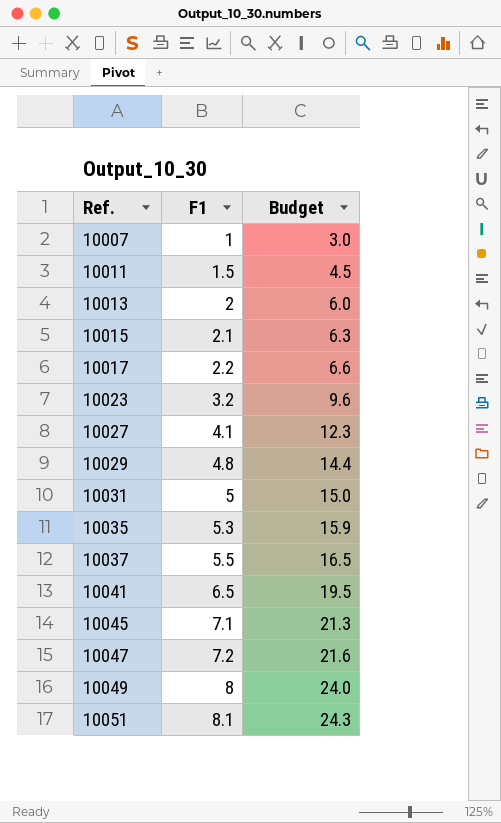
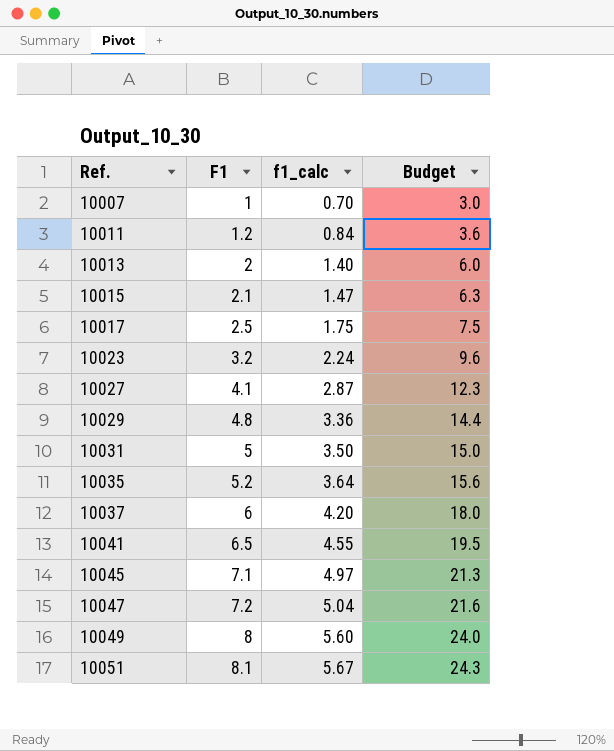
column f1_calc | formula: none -> [F1] * 0.7
10011 | F1: 1.5 -> 1.2
10011 | Budget: 4.5 -> 3.6
10017 | F1: 2.2 -> 2.5
10017 | Budget: 6.6 -> 7.5
10035 | F1: 5.3 -> 5.2
10035 | Budget: 15.9 -> 15.6
10037 | F1: 5.5 -> 6
10037 | Budget: 16.5 -> 18.0

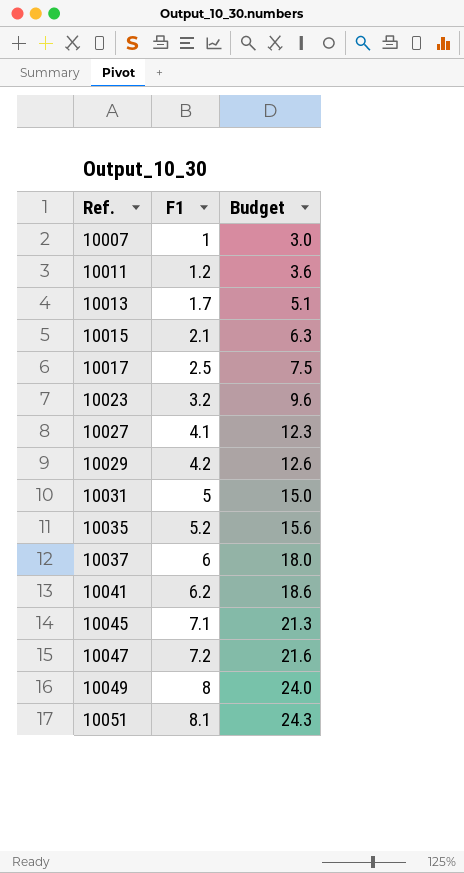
column f1_calc | formula: [F1] * 0.7 -> none
10013 | F1: 2 -> 1.7
10013 | Budget: 6.0 -> 5.1
10029 | F1: 4.8 -> 4.2
10029 | Budget: 14.4 -> 12.6
10041 | F1: 6.5 -> 6.2
10041 | Budget: 19.5 -> 18.6

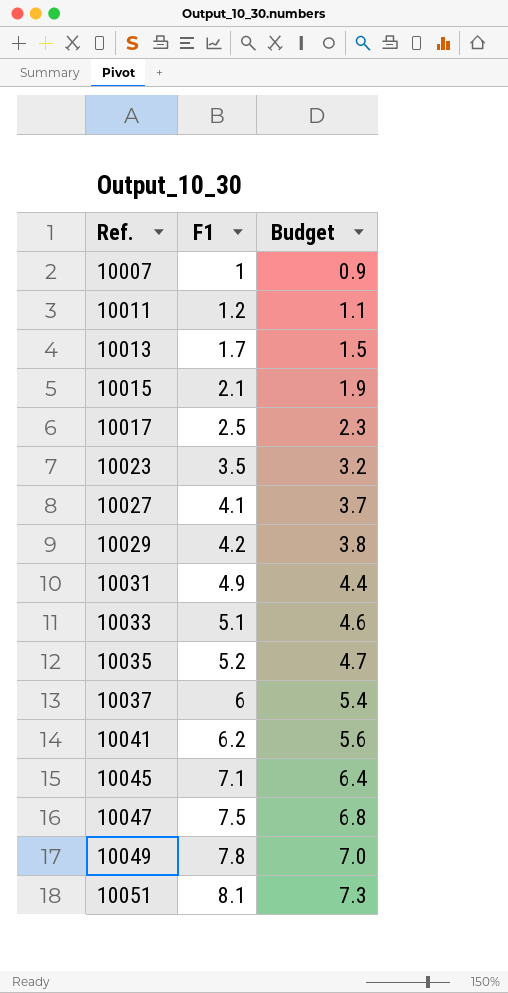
column Budget | formula: [F1] * 3 -> [F1] * 0.9
10023 | F1: 3.2 -> 3.5
10031 | F1: 5 -> 4.9
row 10033: none -> 5.1 | 4.6
10047 | F1: 7.2 -> 7.5
10049 | F1: 8 -> 7.8

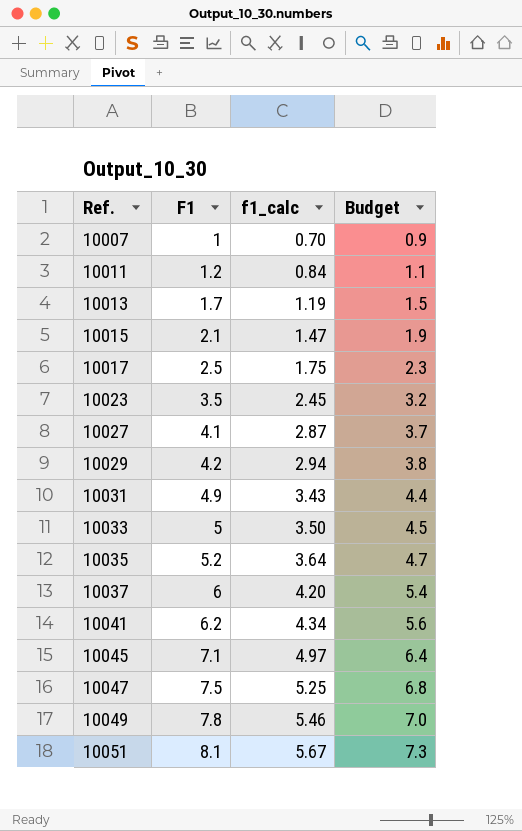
column f1_calc | formula: none -> [F1] * 0.7
10033 | F1: 5.1 -> 5
10033 | Budget: 4.6 -> 4.5

